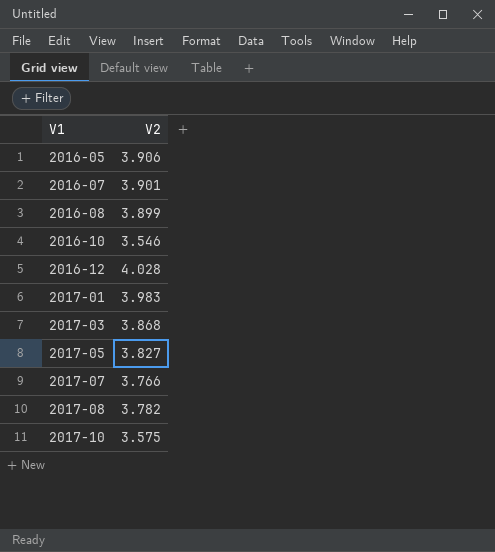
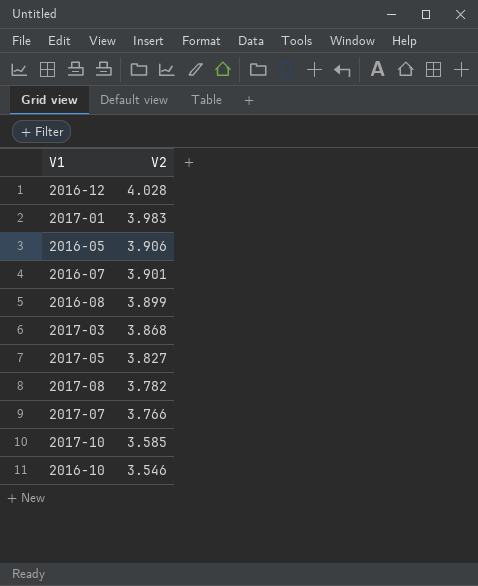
row order: V1 ascending -> V2 descending
2017-10 | V2: 3.575 -> 3.585

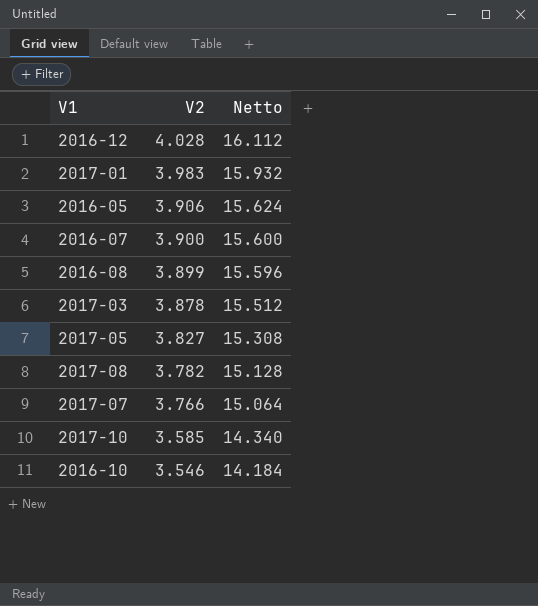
column Netto | formula: none -> [V2] * 4
2016-07 | V2: 3.901 -> 3.900
2017-03 | V2: 3.868 -> 3.878

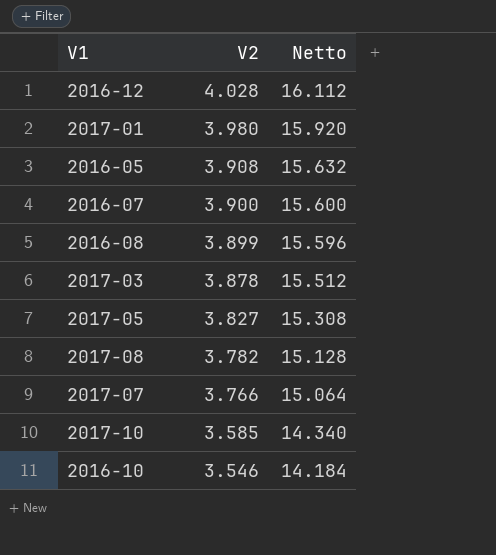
2017-01 | V2: 3.983 -> 3.980
2017-01 | Netto: 15.932 -> 15.920
2016-05 | V2: 3.906 -> 3.908
2016-05 | Netto: 15.624 -> 15.632

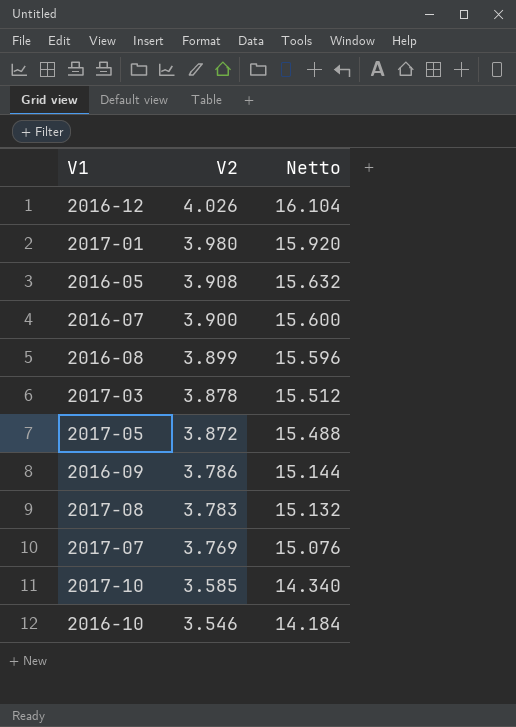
2016-12 | V2: 4.028 -> 4.026
2016-12 | Netto: 16.112 -> 16.104
2017-05 | V2: 3.827 -> 3.872
2017-05 | Netto: 15.308 -> 15.488
row 2016-09: none -> 3.786 | 15.144
2017-08 | V2: 3.782 -> 3.783
2017-08 | Netto: 15.128 -> 15.132
2017-07 | V2: 3.766 -> 3.769
2017-07 | Netto: 15.064 -> 15.076

